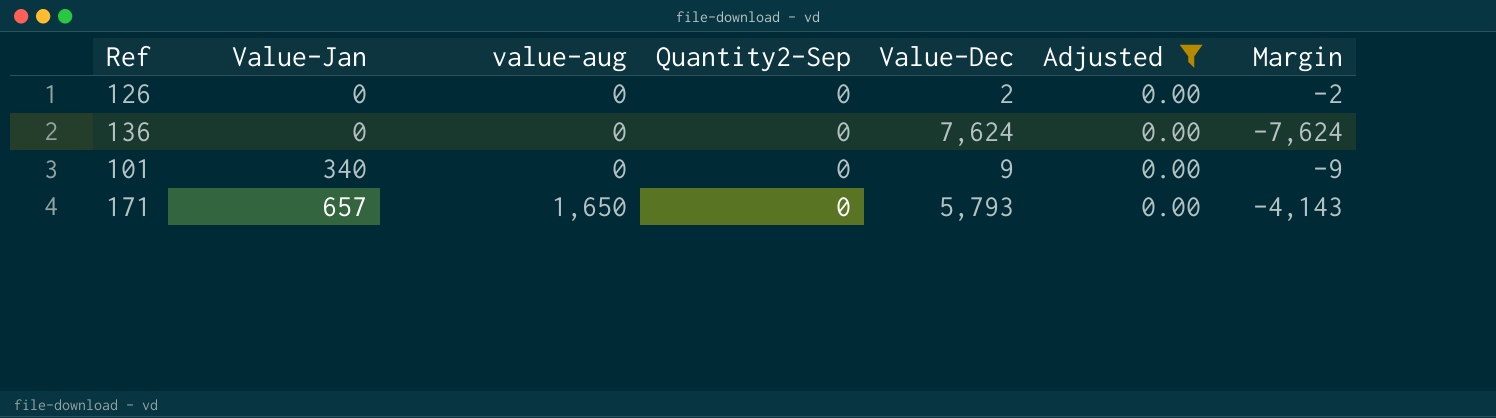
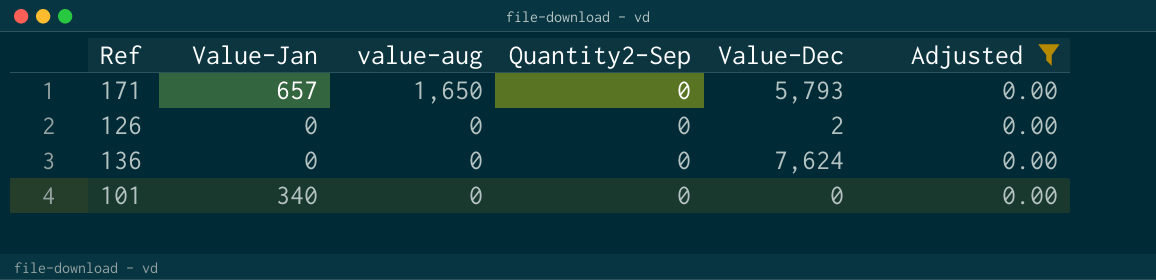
row order: Value-Jan ascending -> value-aug descending
column Margin | formula: [value-aug] - [Value-Dec] -> none
101 | Value-Dec: 9 -> 0

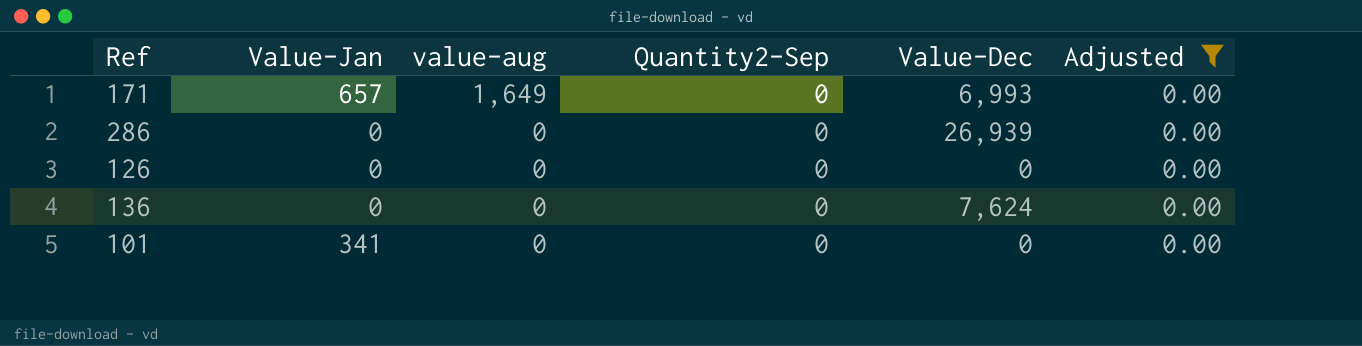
171 | value-aug: 1,650 -> 1,649
171 | Value-Dec: 5,793 -> 6,993
row 286: none -> 0 | 0 | 0 | 26,939 | 0.00
126 | Value-Dec: 2 -> 0
101 | Value-Jan: 340 -> 341

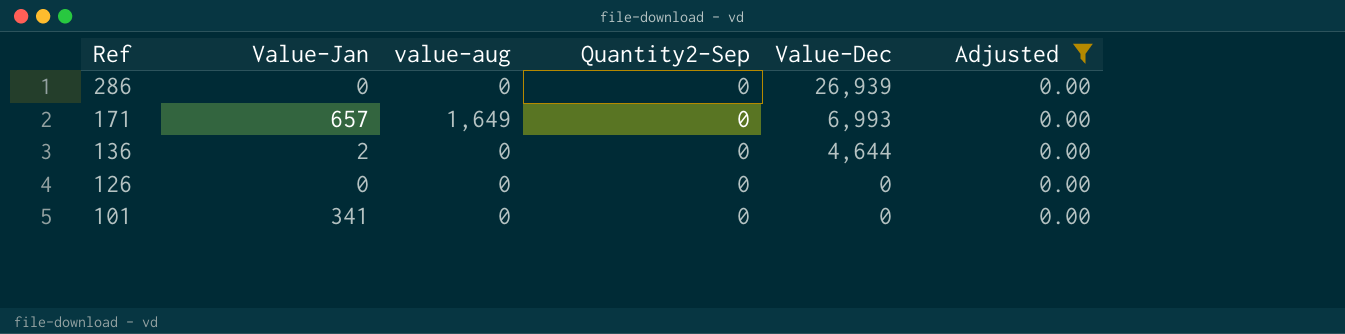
row order: value-aug descending -> Ref descending
136 | Value-Jan: 0 -> 2
136 | Value-Dec: 7,624 -> 4,644

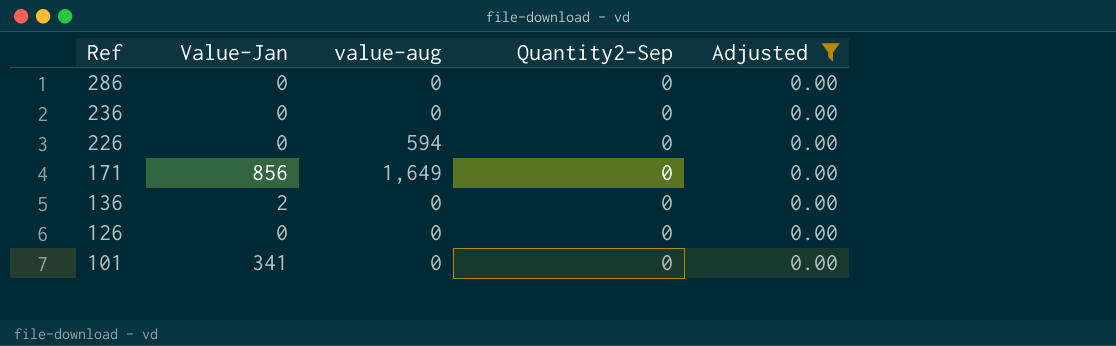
column Value-Dec | position: 5 -> none
row 236: none -> 0 | 0 | 0 | 0.00
row 226: none -> 0 | 594 | 0 | 0.00
171 | Value-Jan: 657 -> 856

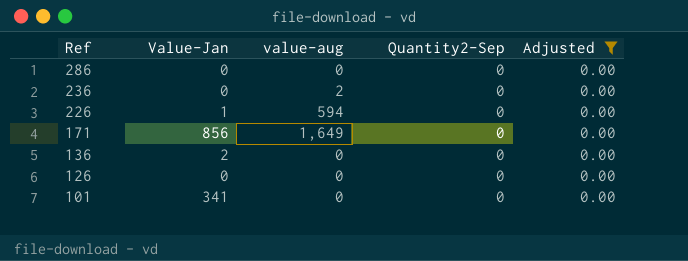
236 | value-aug: 0 -> 2
226 | Value-Jan: 0 -> 1

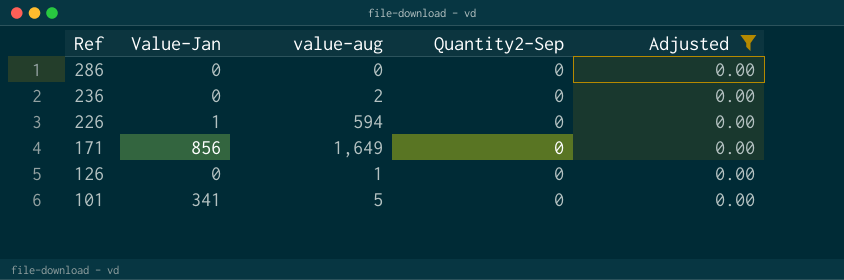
row 136: 2 | 0 | 0 | 0.00 -> none
126 | value-aug: 0 -> 1
101 | value-aug: 0 -> 5

